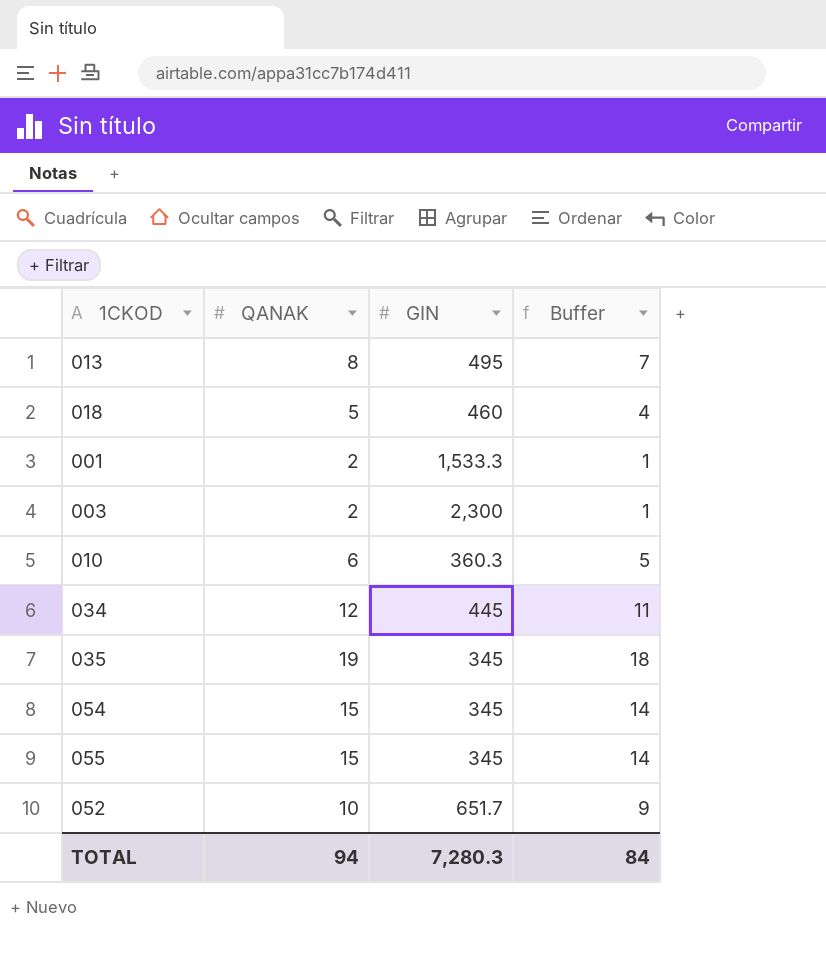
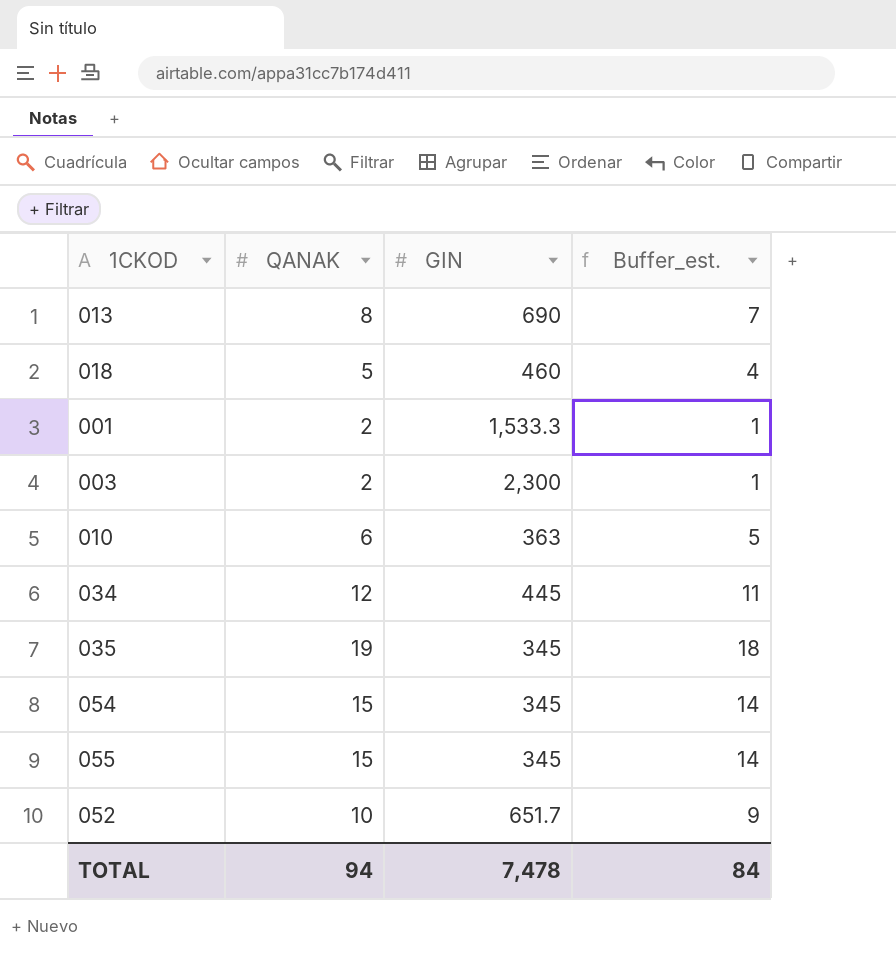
column name: Buffer -> Buffer_est.
013 | GIN: 495 -> 690
010 | GIN: 360.3 -> 363
TOTAL | GIN: 7,280.3 -> 7,478

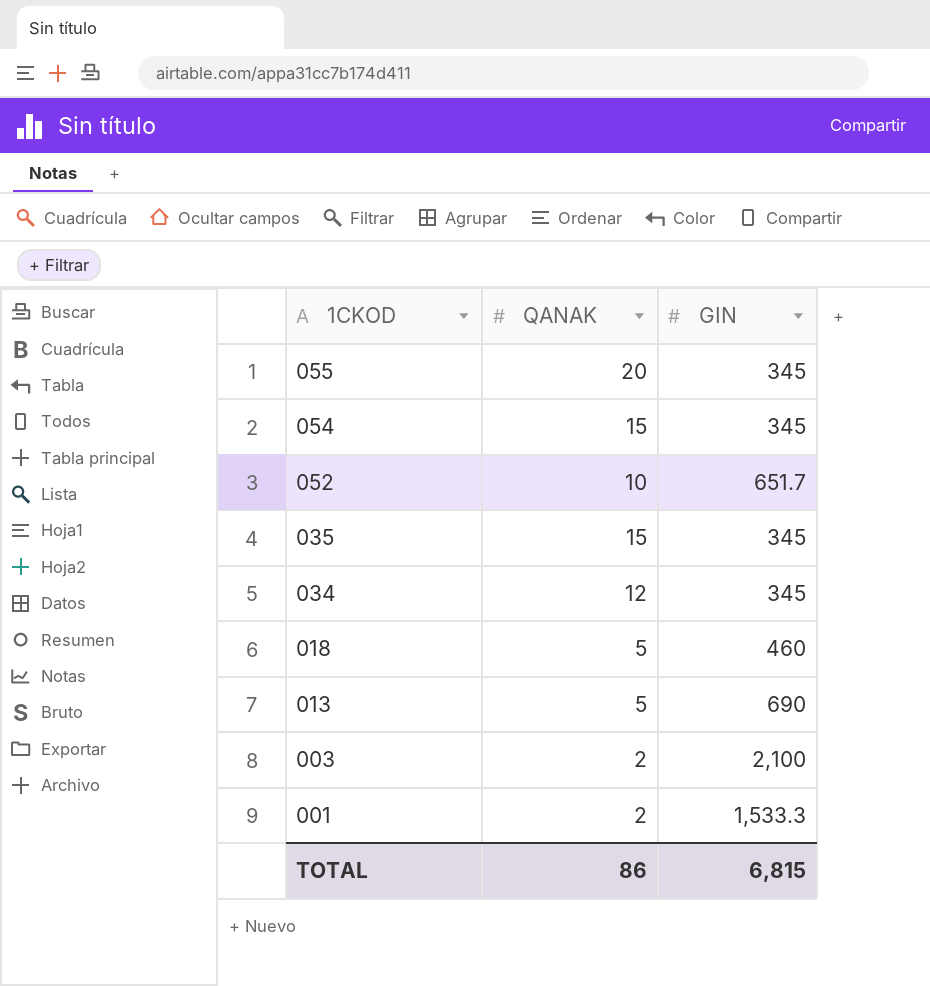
row order: none -> 1CKOD descending
column Buffer_est. | formula: [QANAK] - 1 -> none
row 010: 6 | 363 | 5 -> none
055 | QANAK: 15 -> 20
035 | QANAK: 19 -> 15
034 | GIN: 445 -> 345
013 | QANAK: 8 -> 5
003 | GIN: 2,300 -> 2,100
TOTAL | QANAK: 94 -> 86
TOTAL | GIN: 7,478 -> 6,815

